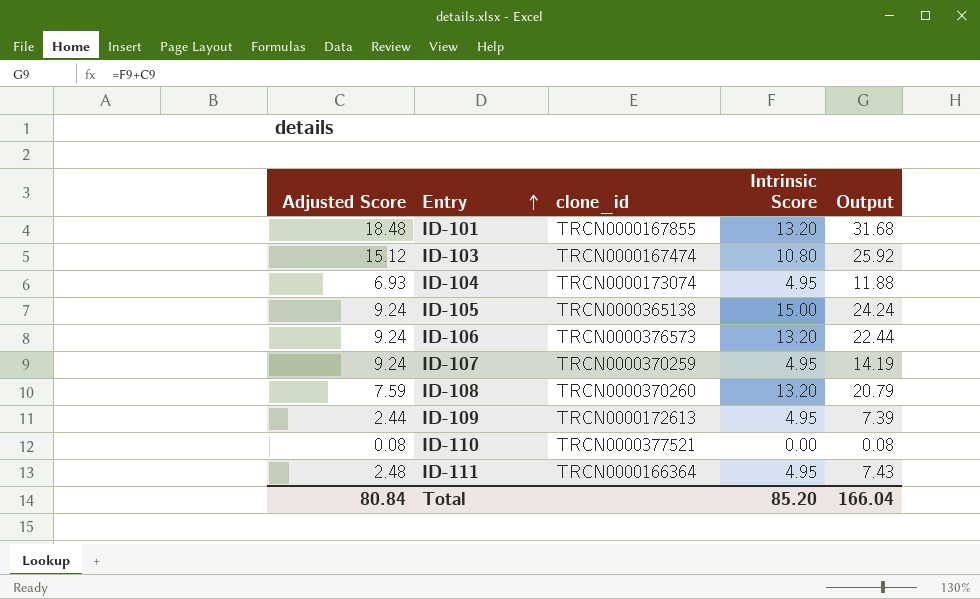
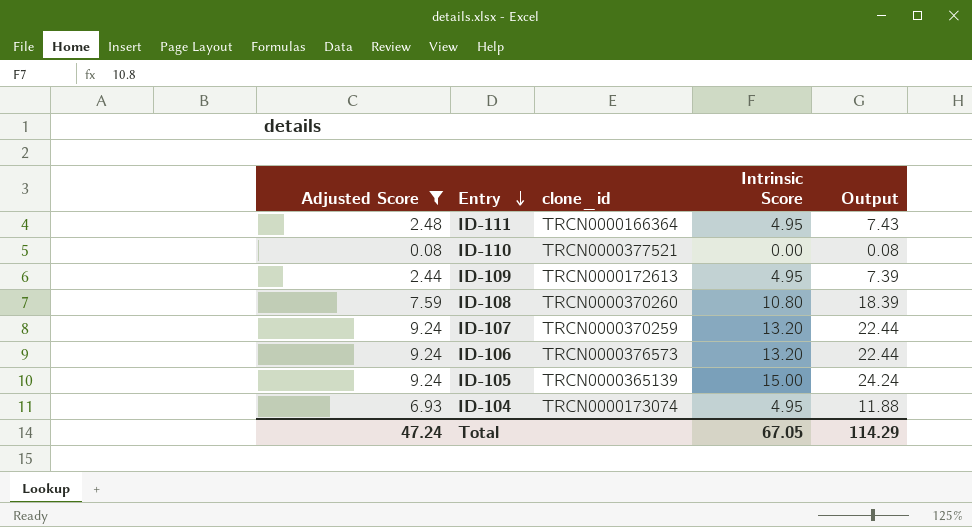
filter: none -> Adjusted Score <= 9.24
row order: Entry ascending -> Entry descending
ID-108 | Intrinsic Score: 13.20 -> 10.80
ID-108 | Output: 20.79 -> 18.39
ID-107 | Intrinsic Score: 4.95 -> 13.20
ID-107 | Output: 14.19 -> 22.44
ID-105 | clone_id: TRCN0000365138 -> TRCN0000365139
Total | Adjusted Score: 80.84 -> 47.24
Total | Intrinsic Score: 85.20 -> 67.05
Total | Output: 166.04 -> 114.29

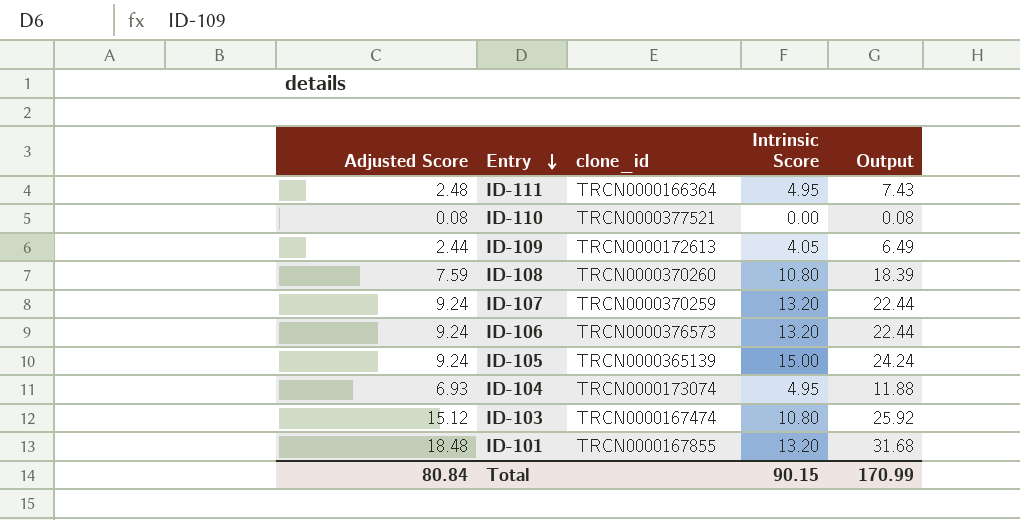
filter: Adjusted Score <= 9.24 -> none
ID-109 | Intrinsic Score: 4.95 -> 4.05
ID-109 | Output: 7.39 -> 6.49
Total | Adjusted Score: 47.24 -> 80.84
Total | Intrinsic Score: 67.05 -> 90.15
Total | Output: 114.29 -> 170.99

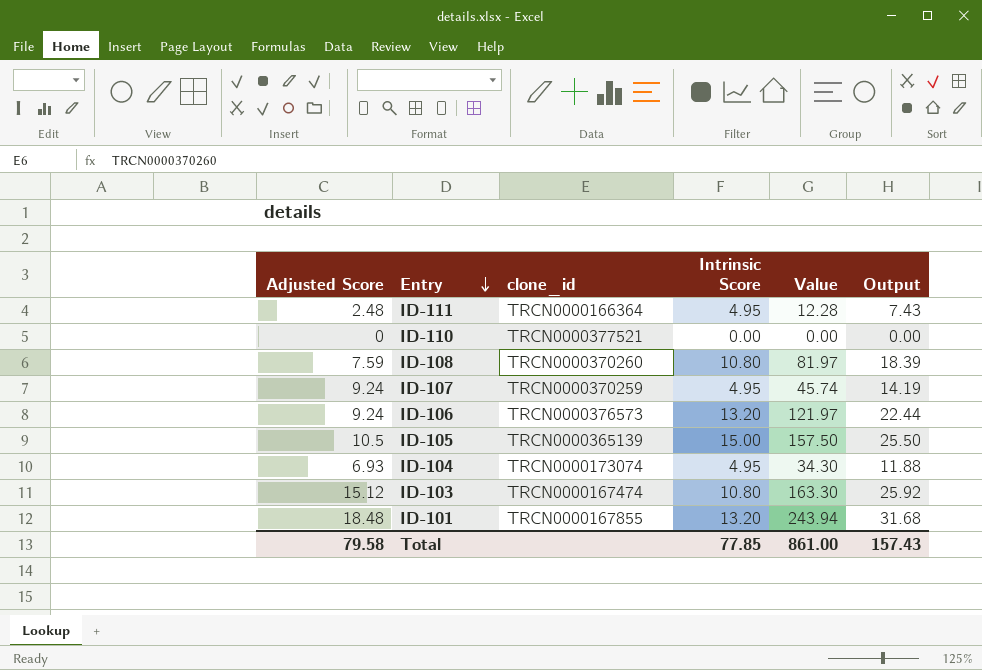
column Value | formula: none -> [Adjusted Score] * [Intrinsic Score]
row ID-109: 2.44 | TRCN0000172613 | 4.05 | 6.49 -> none
ID-110 | Adjusted Score: 0.08 -> 0
ID-110 | Output: 0.08 -> 0.00
ID-107 | Intrinsic Score: 13.20 -> 4.95
ID-107 | Output: 22.44 -> 14.19
ID-105 | Adjusted Score: 9.24 -> 10.5
ID-105 | Output: 24.24 -> 25.50
Total | Adjusted Score: 80.84 -> 79.58
Total | Intrinsic Score: 90.15 -> 77.85
Total | Output: 170.99 -> 157.43

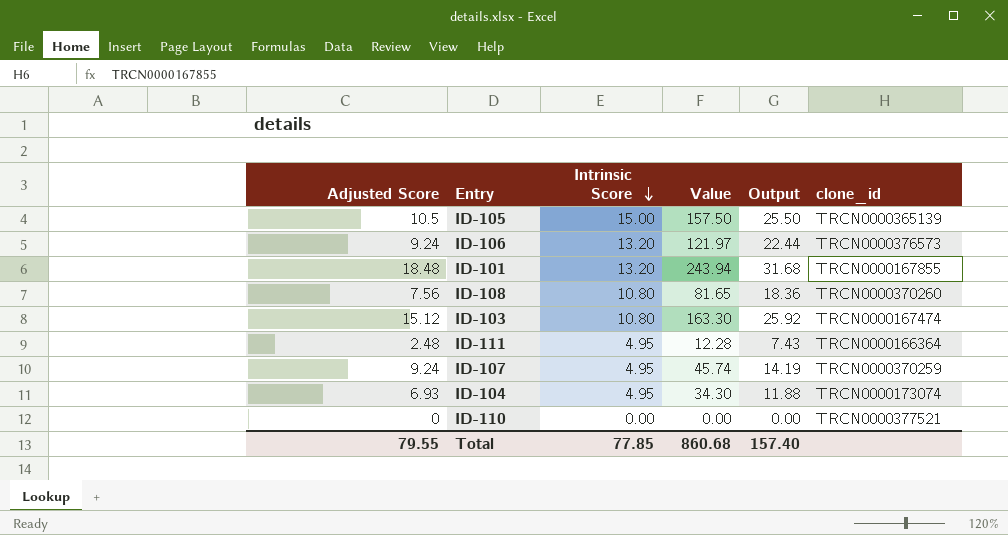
row order: Entry descending -> Intrinsic Score descending
column clone_id | position: 3 -> 6
ID-108 | Adjusted Score: 7.59 -> 7.56
ID-108 | Value: 81.97 -> 81.65
ID-108 | Output: 18.39 -> 18.36
Total | Adjusted Score: 79.58 -> 79.55
Total | Value: 861.00 -> 860.68
Total | Output: 157.43 -> 157.40

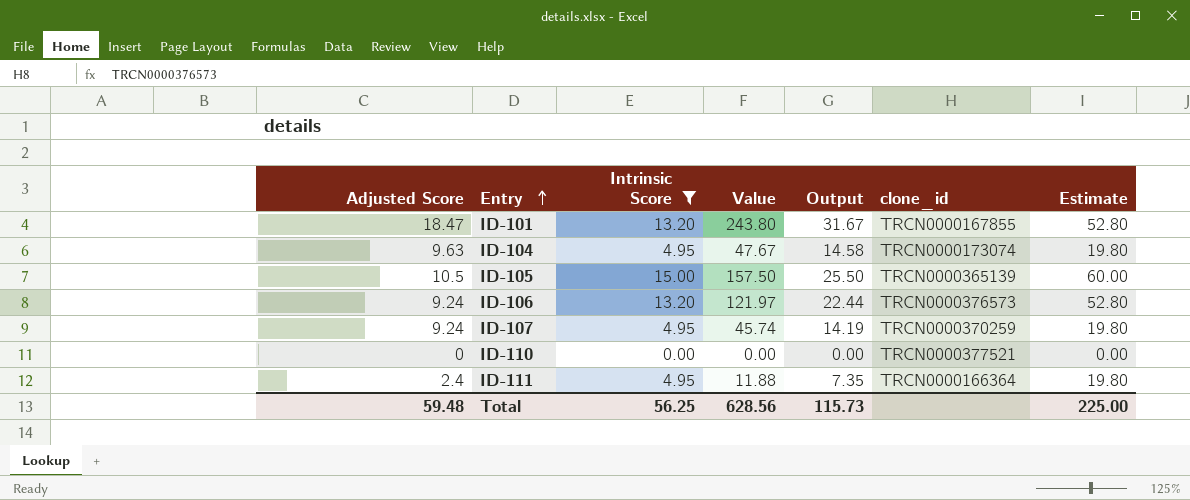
filter: none -> Intrinsic Score != 10.80
row order: Intrinsic Score descending -> Entry ascending
column Estimate | formula: none -> [Intrinsic Score] * 4
ID-101 | Adjusted Score: 18.48 -> 18.47
ID-101 | Value: 243.94 -> 243.80
ID-101 | Output: 31.68 -> 31.67
ID-104 | Adjusted Score: 6.93 -> 9.63
ID-104 | Value: 34.30 -> 47.67
ID-104 | Output: 11.88 -> 14.58
ID-111 | Adjusted Score: 2.48 -> 2.4
ID-111 | Value: 12.28 -> 11.88
ID-111 | Output: 7.43 -> 7.35
Total | Adjusted Score: 79.55 -> 59.48
Total | Intrinsic Score: 77.85 -> 56.25
Total | Value: 860.68 -> 628.56
Total | Output: 157.40 -> 115.73

